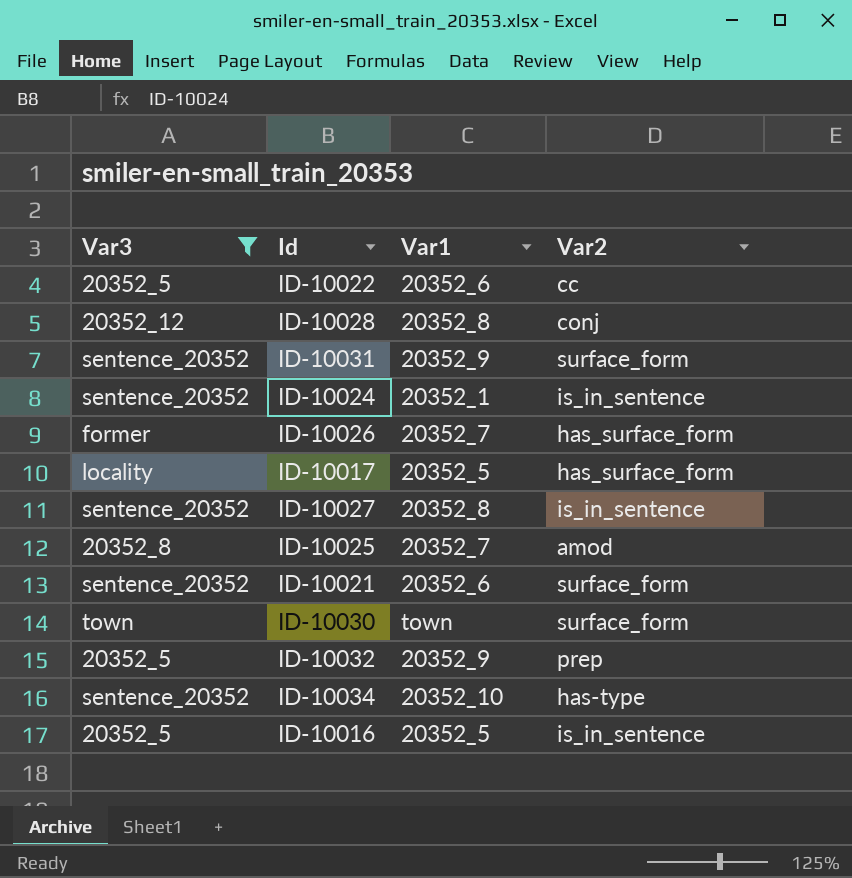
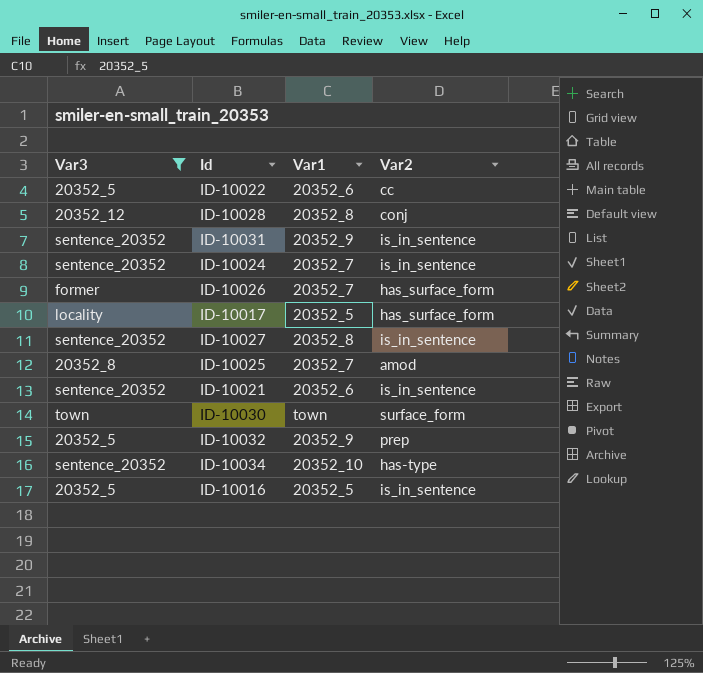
ID-10031 | Var2: surface_form -> is_in_sentence
ID-10024 | Var1: 20352_1 -> 20352_7
ID-10021 | Var2: surface_form -> is_in_sentence

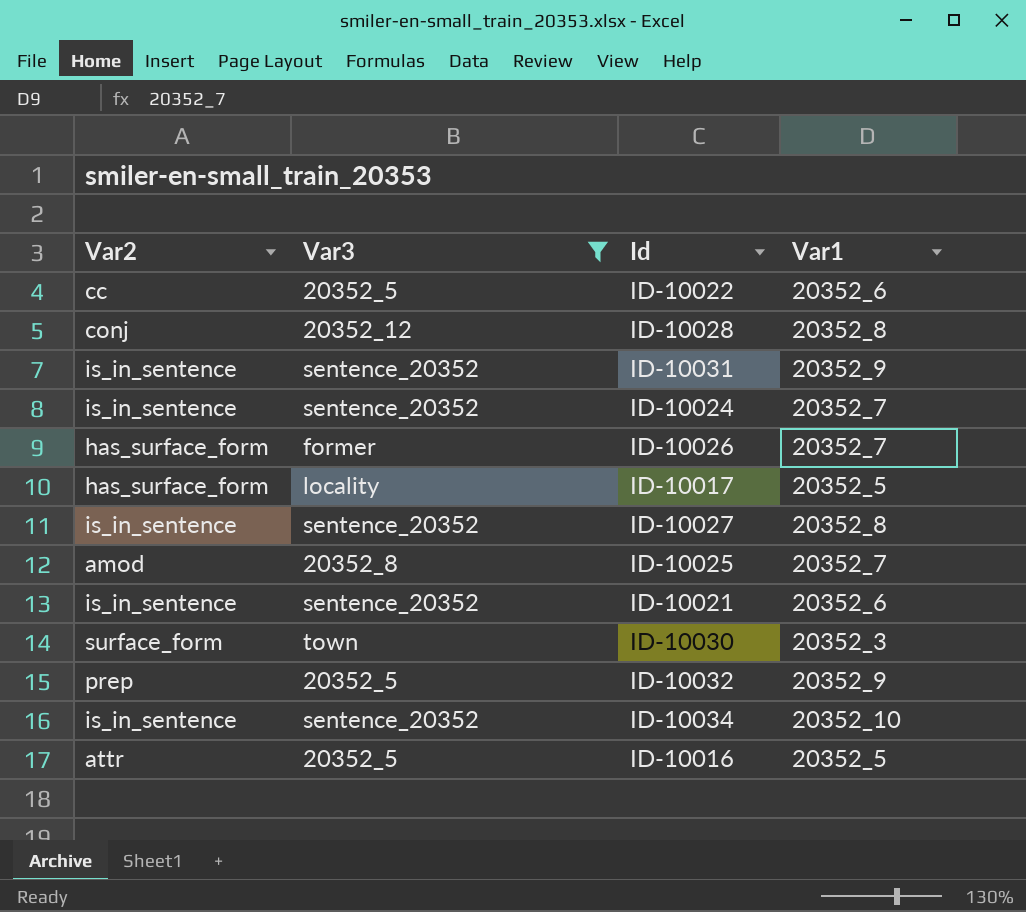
column Var2 | position: 4 -> 1
ID-10030 | Var1: town -> 20352_3
ID-10034 | Var2: has-type -> is_in_sentence
ID-10016 | Var2: is_in_sentence -> attr

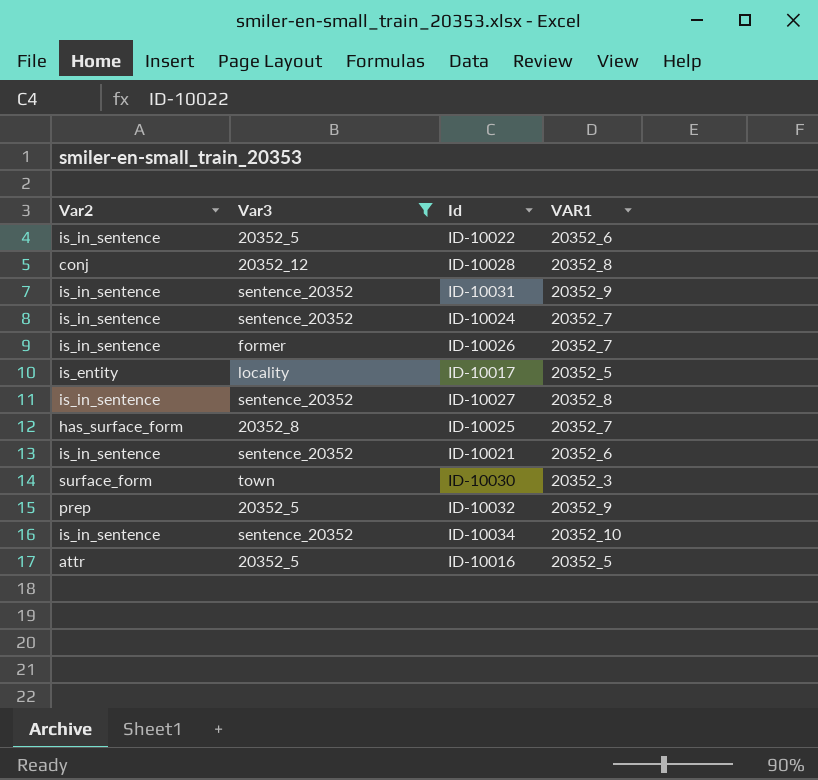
column name: Var1 -> VAR1
ID-10022 | Var2: cc -> is_in_sentence
ID-10026 | Var2: has_surface_form -> is_in_sentence
ID-10017 | Var2: has_surface_form -> is_entity
ID-10025 | Var2: amod -> has_surface_form

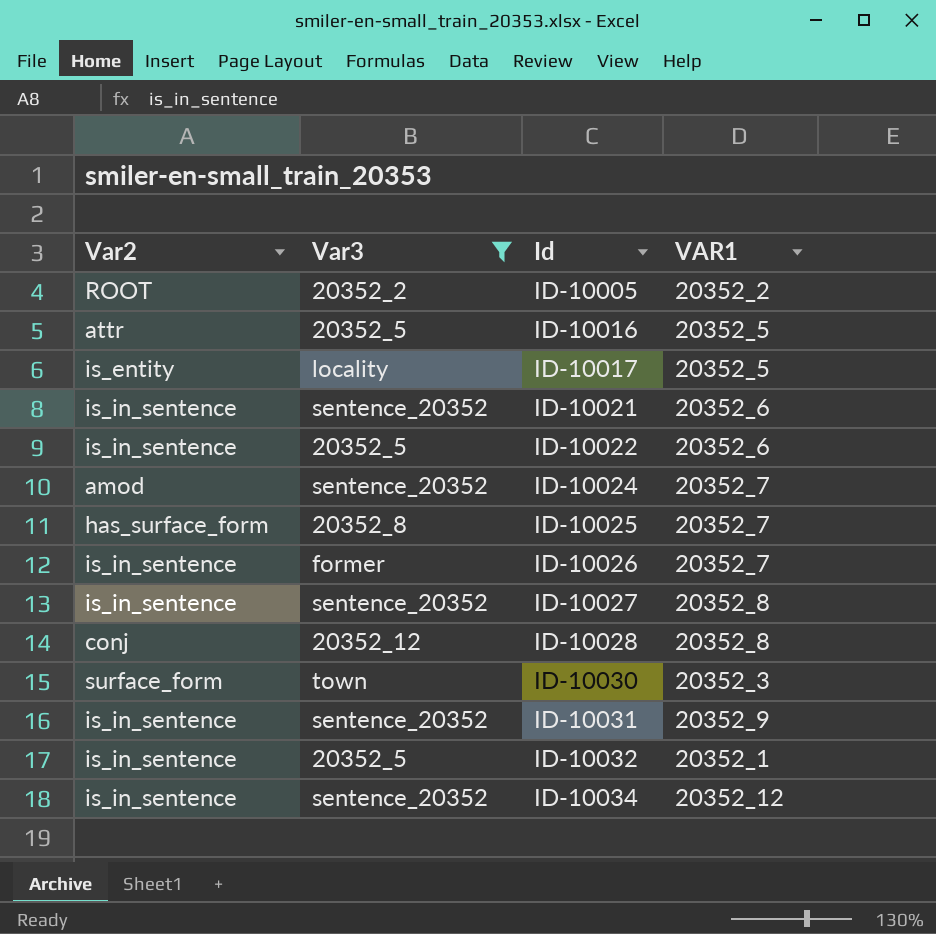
row order: none -> Id ascending
row ID-10005: none -> ROOT | 20352_2 | 20352_2
ID-10024 | Var2: is_in_sentence -> amod
ID-10032 | Var2: prep -> is_in_sentence
ID-10032 | VAR1: 20352_9 -> 20352_1
ID-10034 | VAR1: 20352_10 -> 20352_12

